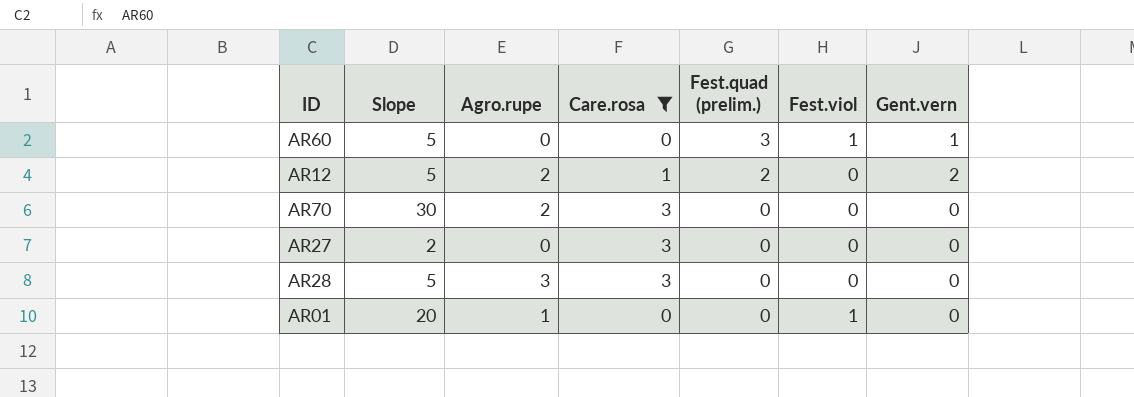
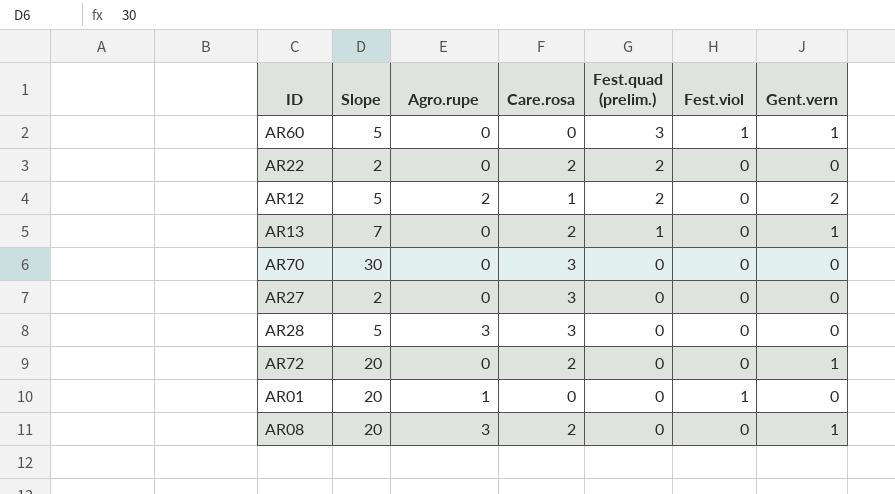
filter: Care.rosa != 2 -> none
AR70 | Agro.rupe: 2 -> 0

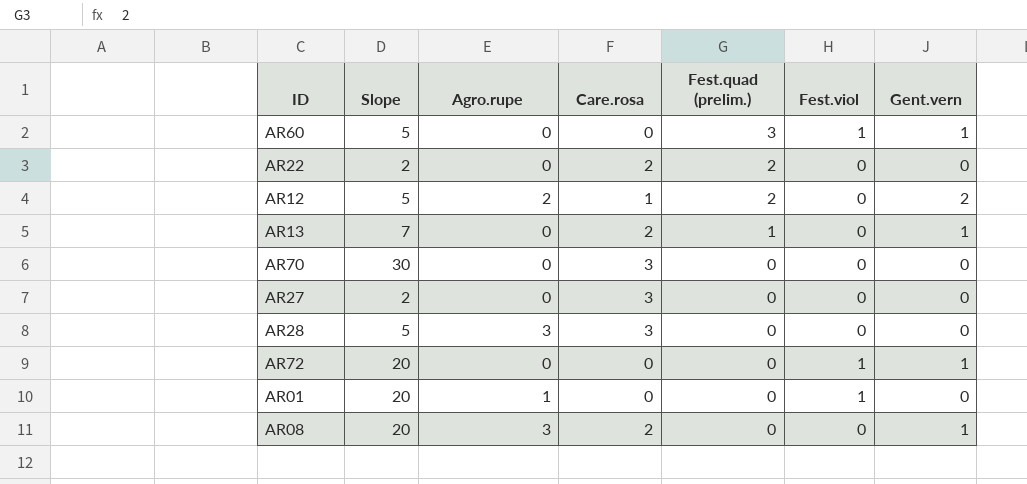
AR72 | Care.rosa: 2 -> 0
AR72 | Fest.viol: 0 -> 1

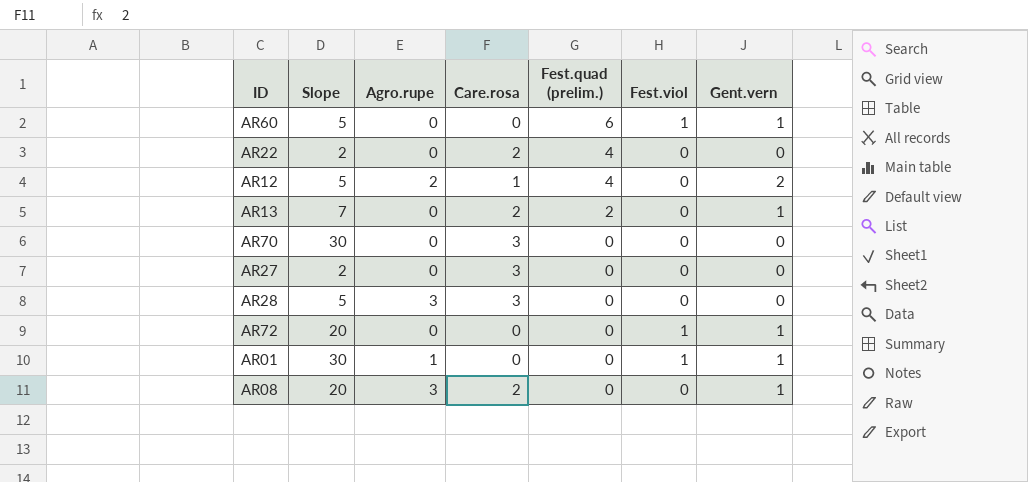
AR60 | Fest.quad (prelim.): 3 -> 6
AR22 | Fest.quad (prelim.): 2 -> 4
AR12 | Fest.quad (prelim.): 2 -> 4
AR13 | Fest.quad (prelim.): 1 -> 2
AR01 | Slope: 20 -> 30
AR01 | Gent.vern: 0 -> 1

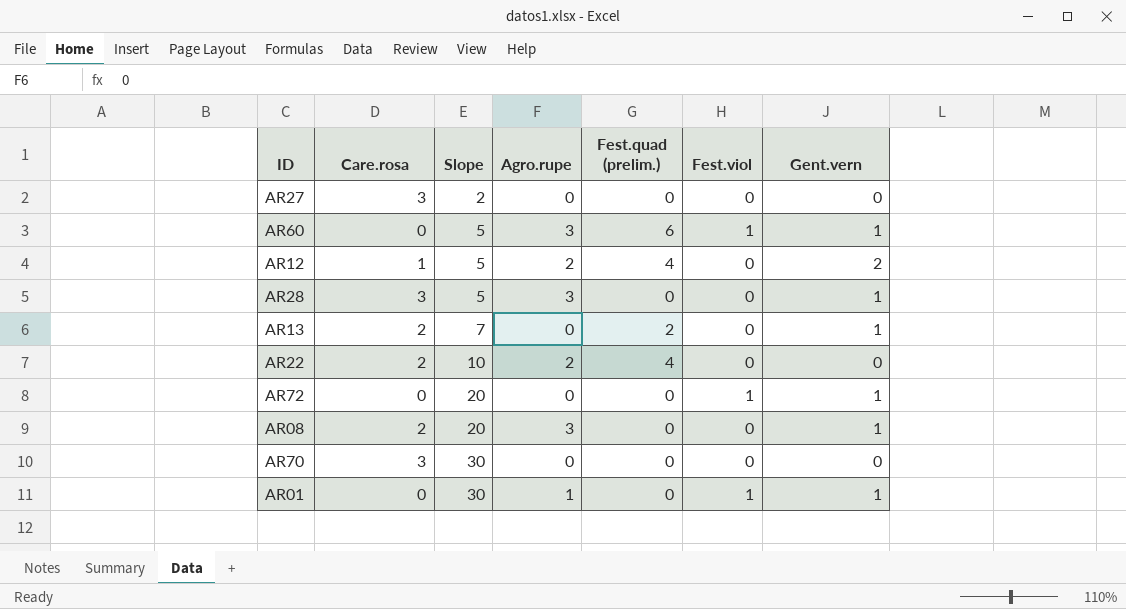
row order: Fest.quad (prelim.) descending -> Slope ascending
column Care.rosa | position: 4 -> 2
AR60 | Agro.rupe: 0 -> 3
AR28 | Gent.vern: 0 -> 1
AR22 | Slope: 2 -> 10
AR22 | Agro.rupe: 0 -> 2

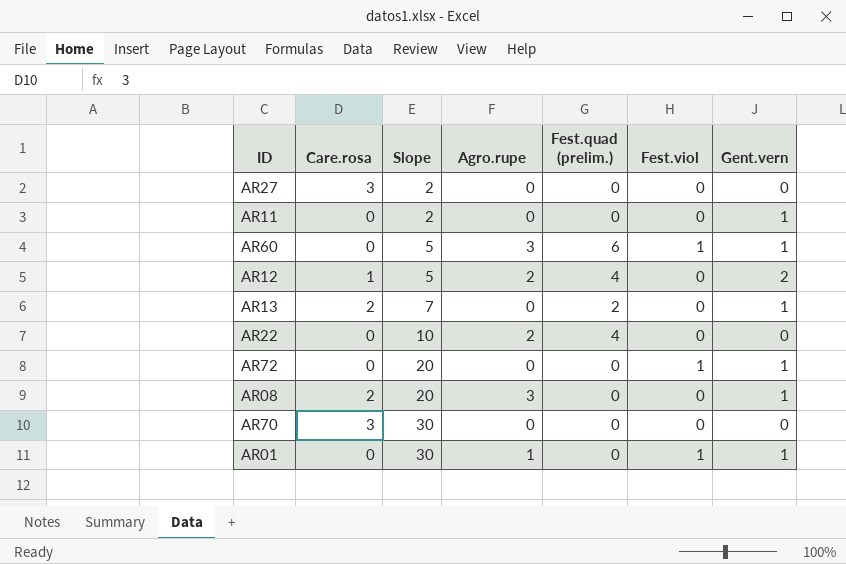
row AR28: 3 | 5 | 3 | 0 | 0 | 1 -> none
row AR11: none -> 0 | 2 | 0 | 0 | 0 | 1
AR22 | Care.rosa: 2 -> 0

